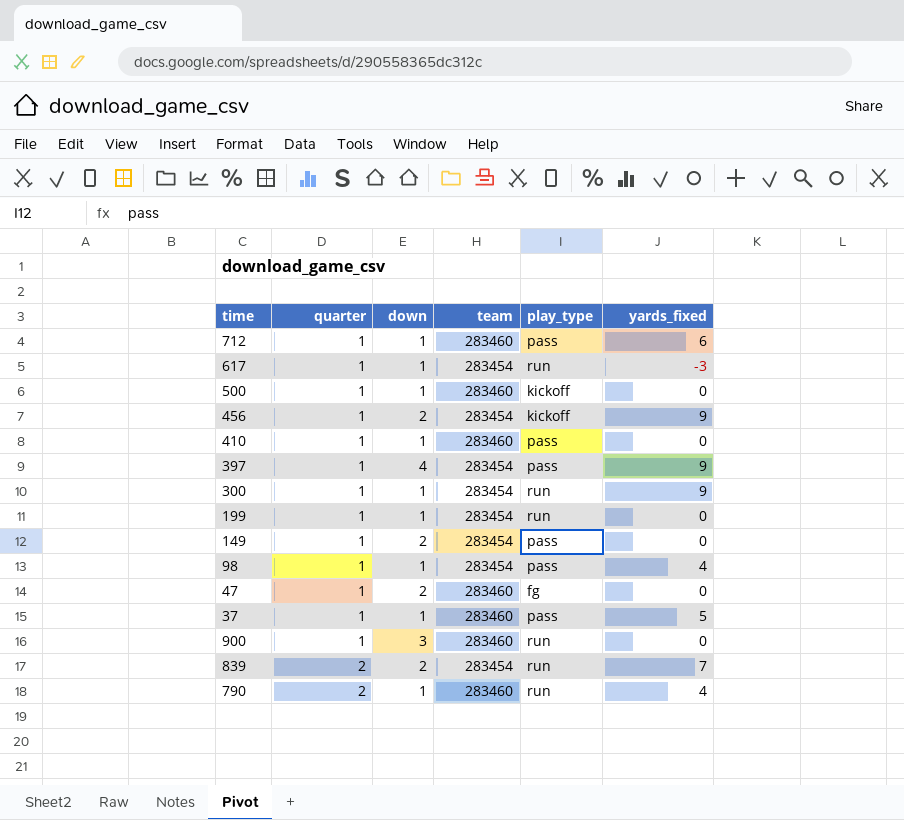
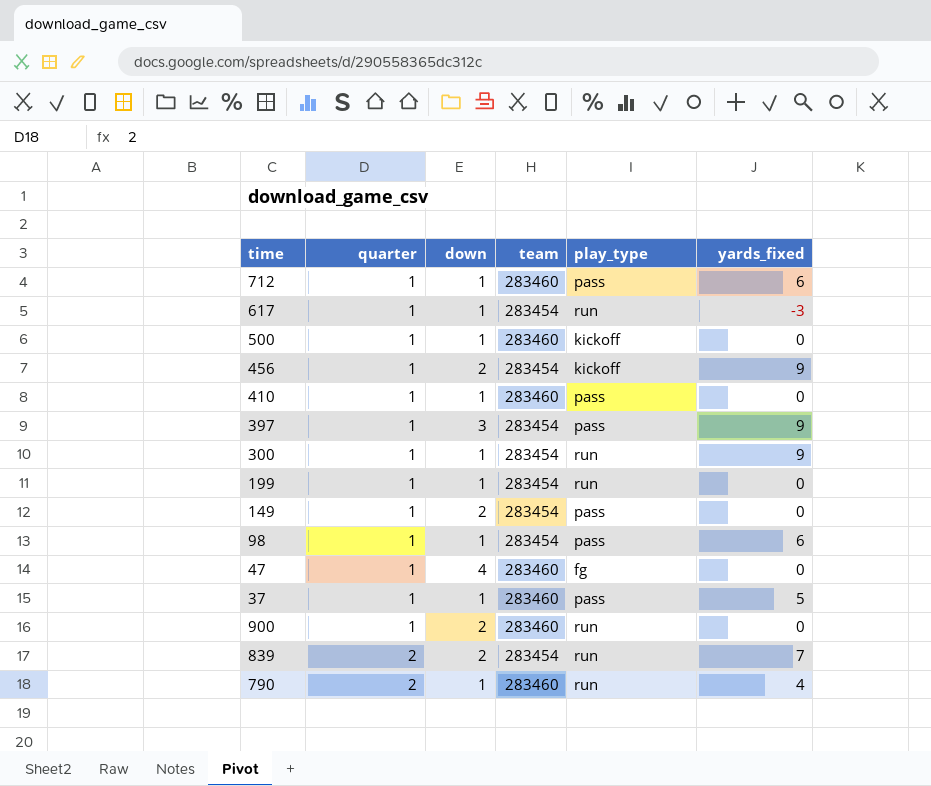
397 | down: 4 -> 3
98 | yards_fixed: 4 -> 6
47 | down: 2 -> 4
900 | down: 3 -> 2

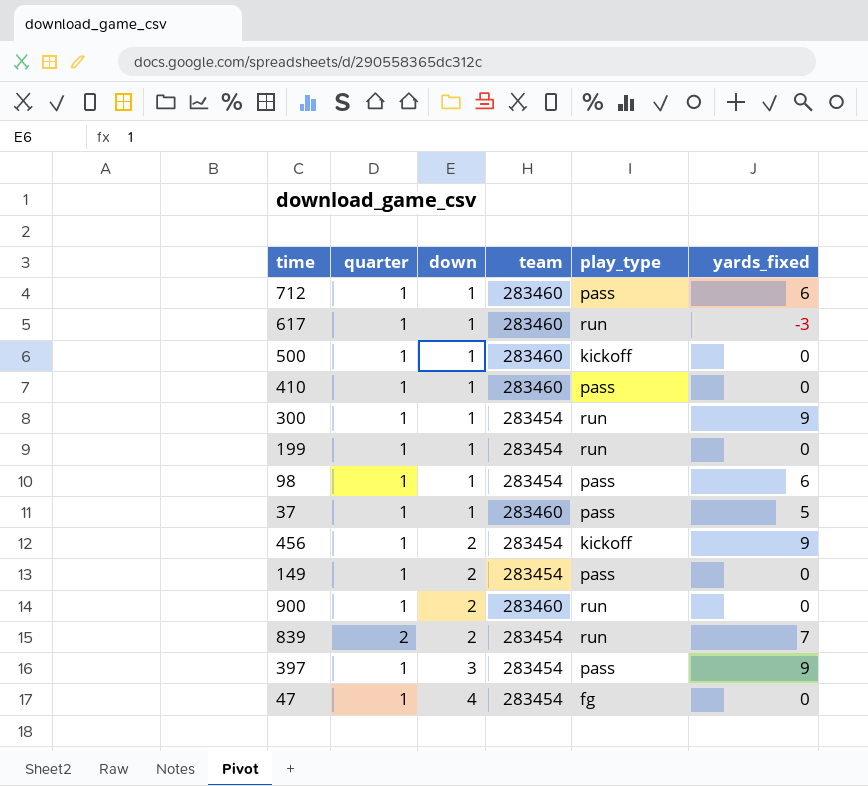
row order: quarter ascending -> down ascending
row 790: 2 | 1 | 283460 | run | 4 -> none
617 | team: 283454 -> 283460
47 | team: 283460 -> 283454

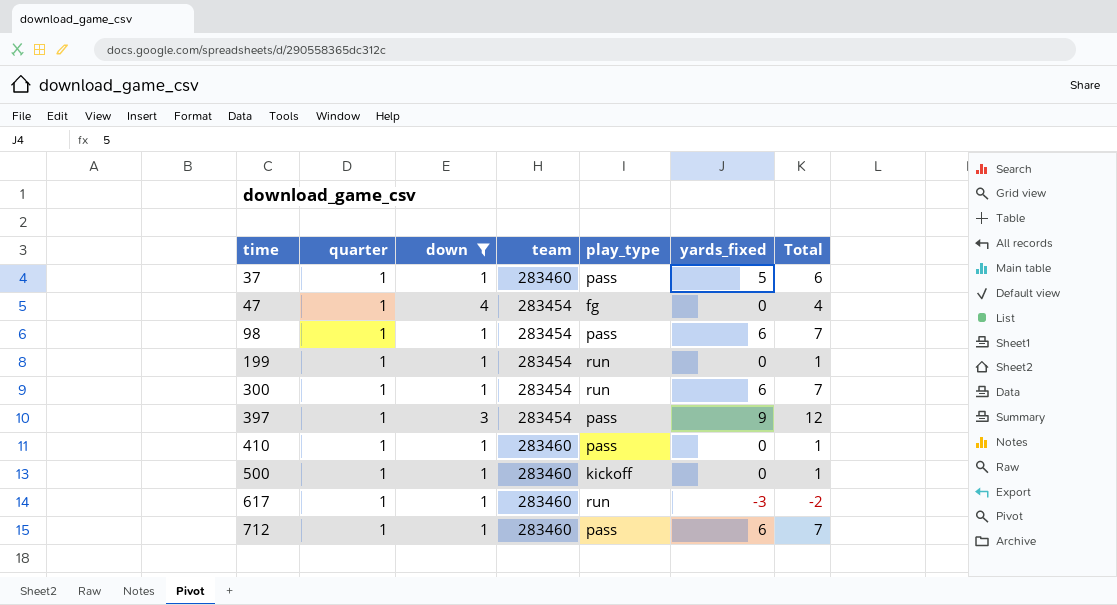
filter: none -> down != 2
row order: down ascending -> time ascending
column Total | formula: none -> [down] + [yards_fixed]
300 | yards_fixed: 9 -> 6

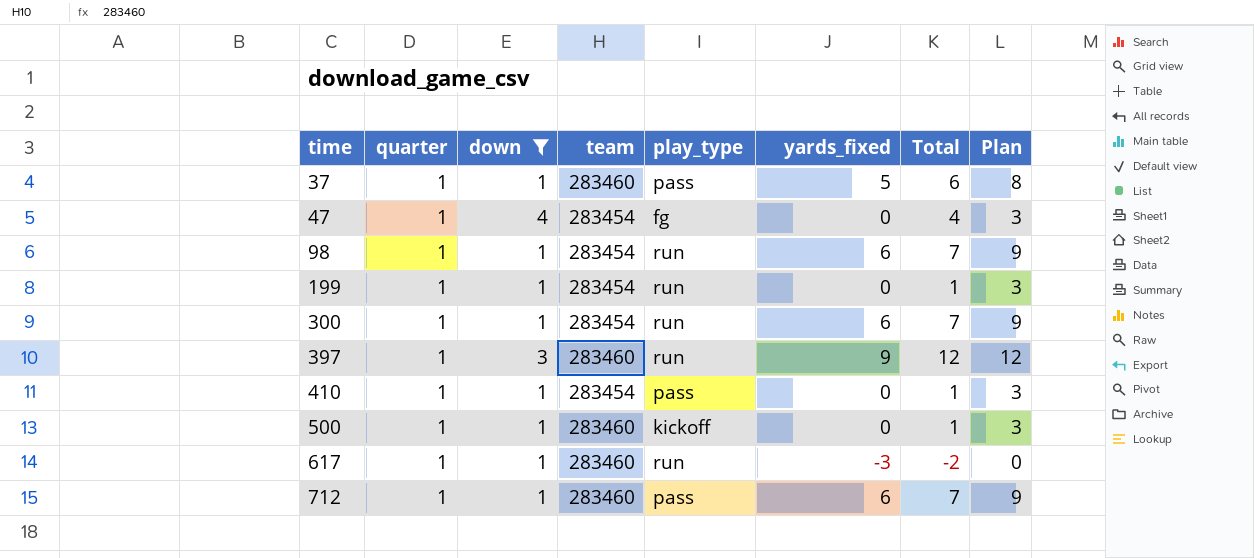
column Plan | formula: none -> [yards_fixed] + 3
98 | play_type: pass -> run
397 | team: 283454 -> 283460
397 | play_type: pass -> run
410 | team: 283460 -> 283454

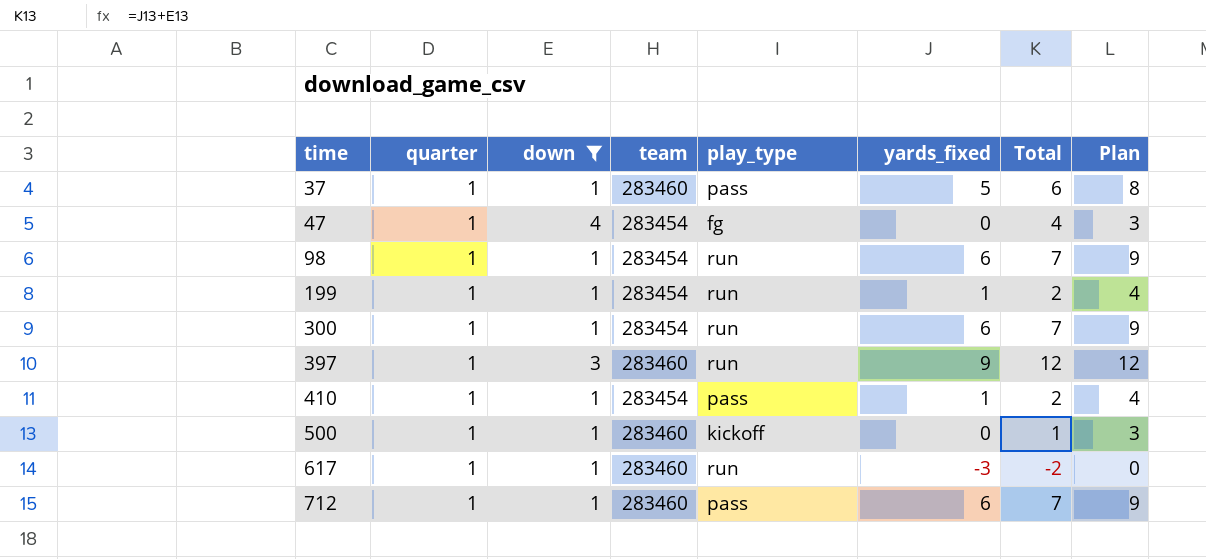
199 | yards_fixed: 0 -> 1
199 | Total: 1 -> 2
199 | Plan: 3 -> 4
410 | yards_fixed: 0 -> 1
410 | Total: 1 -> 2
410 | Plan: 3 -> 4

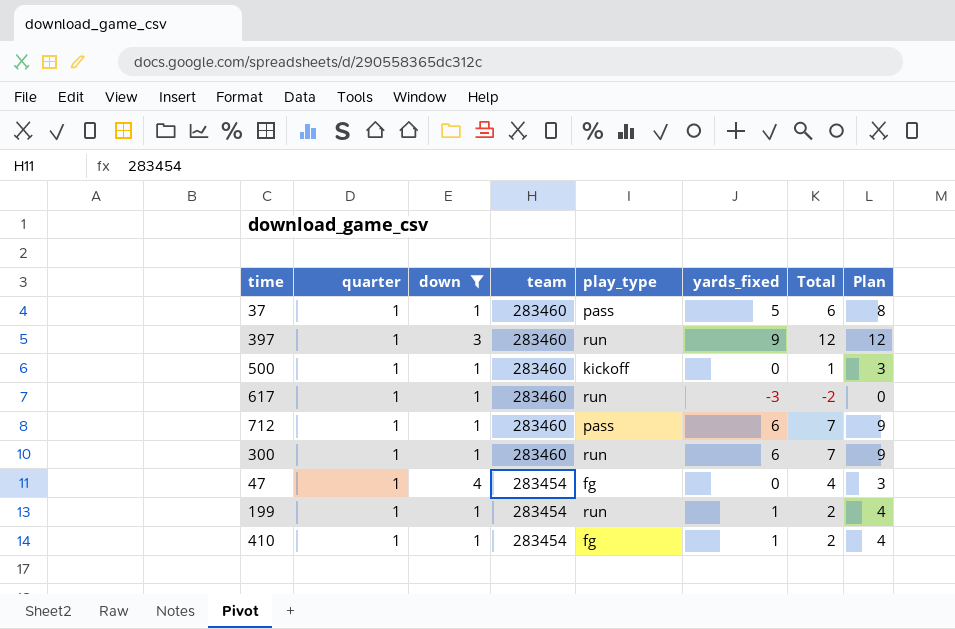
row order: time ascending -> team descending
row 98: 1 | 1 | 283454 | run | 6 | 7 | 9 -> none
300 | team: 283454 -> 283460
410 | play_type: pass -> fg

